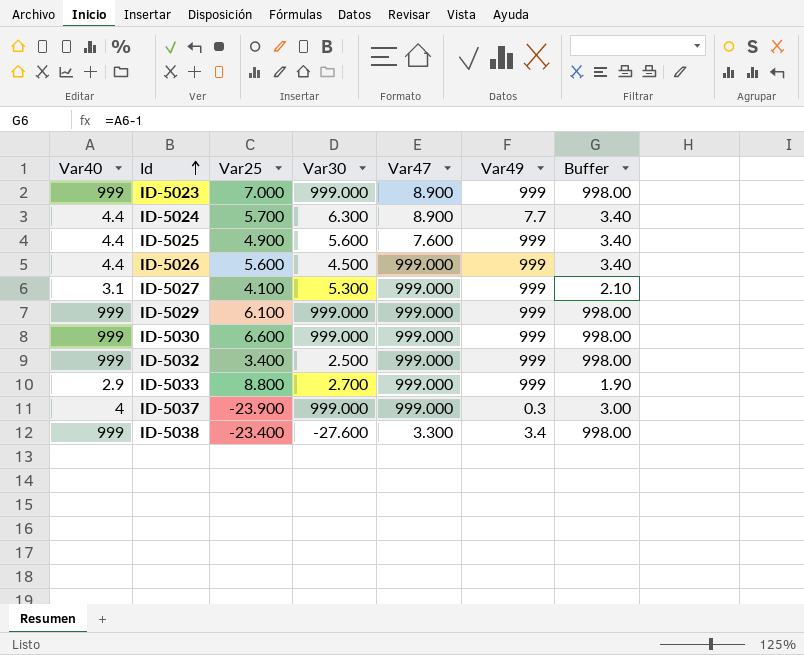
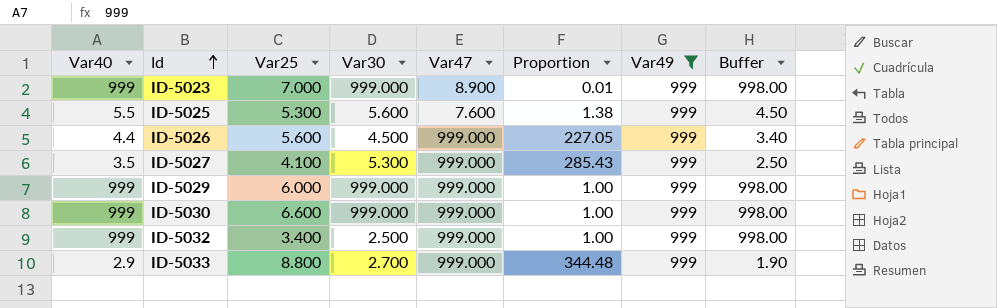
filter: none -> Var49 = 999
column Proportion | formula: none -> [Var47] / [Var40]
ID-5025 | Var40: 4.4 -> 5.5
ID-5025 | Var25: 4.900 -> 5.300
ID-5025 | Buffer: 3.40 -> 4.50
ID-5027 | Var40: 3.1 -> 3.5
ID-5027 | Buffer: 2.10 -> 2.50
ID-5029 | Var25: 6.100 -> 6.000

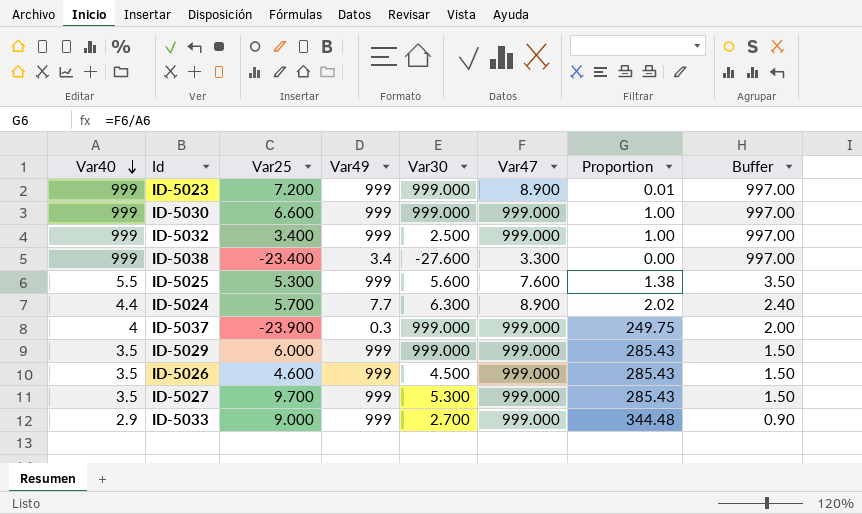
filter: Var49 = 999 -> none
row order: Id ascending -> Var40 descending
column Var49 | position: 7 -> 4
column Buffer | formula: [Var40] - 1 -> [Var40] - 2
ID-5023 | Var25: 7.000 -> 7.200
ID-5029 | Var40: 999 -> 3.5
ID-5029 | Proportion: 1.00 -> 285.43
ID-5026 | Var40: 4.4 -> 3.5
ID-5026 | Var25: 5.600 -> 4.600
ID-5026 | Proportion: 227.05 -> 285.43
ID-5027 | Var25: 4.100 -> 9.700
ID-5033 | Var25: 8.800 -> 9.000

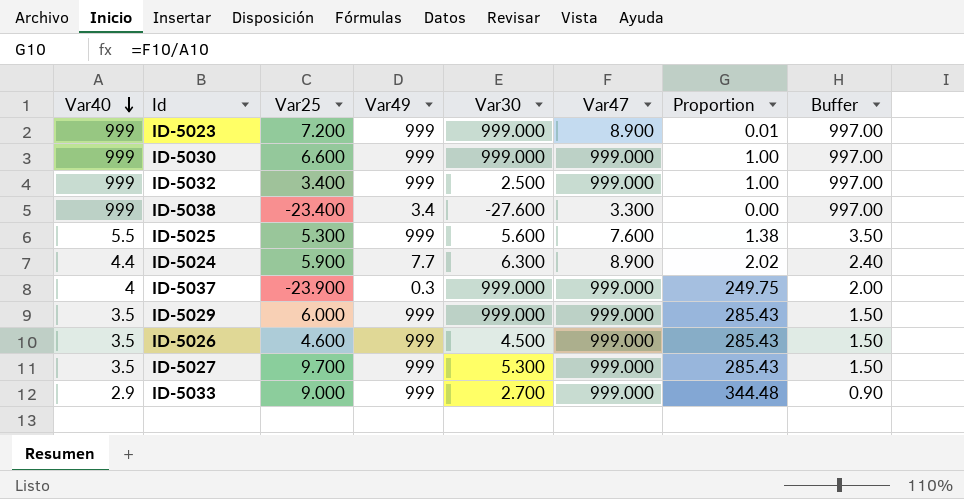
ID-5024 | Var25: 5.700 -> 5.900

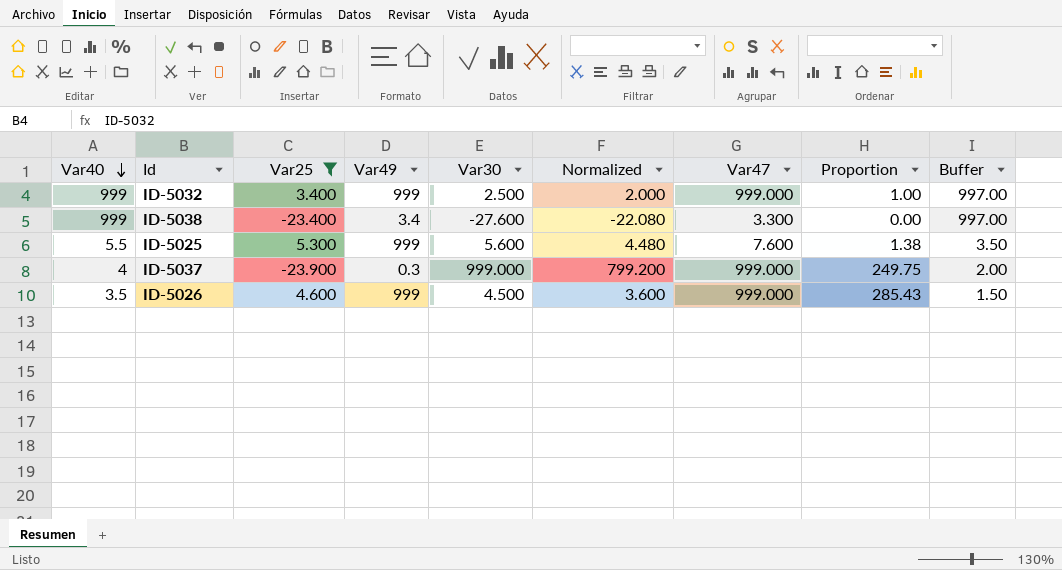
filter: none -> Var25 <= 5.300
column Normalized | formula: none -> [Var30] * 0.8

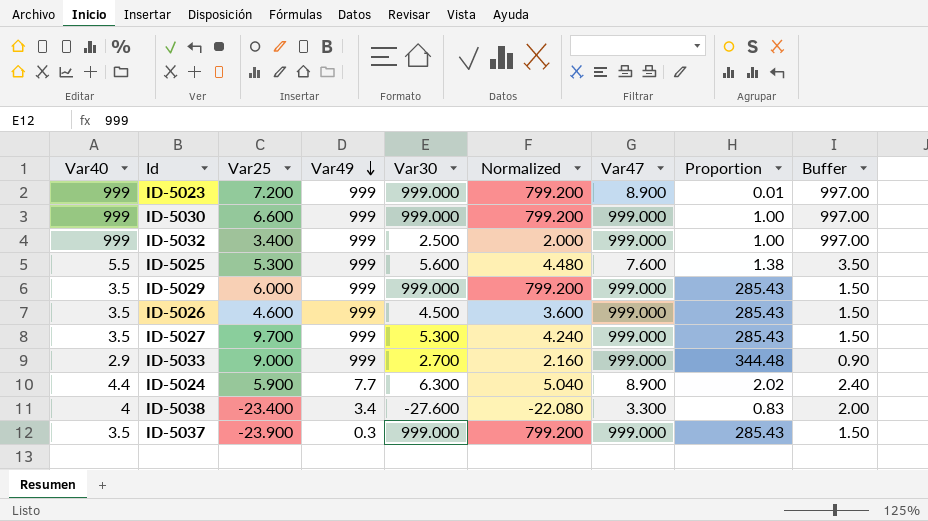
filter: Var25 <= 5.300 -> none
row order: Var40 descending -> Var49 descending
ID-5038 | Var40: 999 -> 4
ID-5038 | Proportion: 0.00 -> 0.83
ID-5038 | Buffer: 997.00 -> 2.00
ID-5037 | Var40: 4 -> 3.5
ID-5037 | Proportion: 249.75 -> 285.43
ID-5037 | Buffer: 2.00 -> 1.50

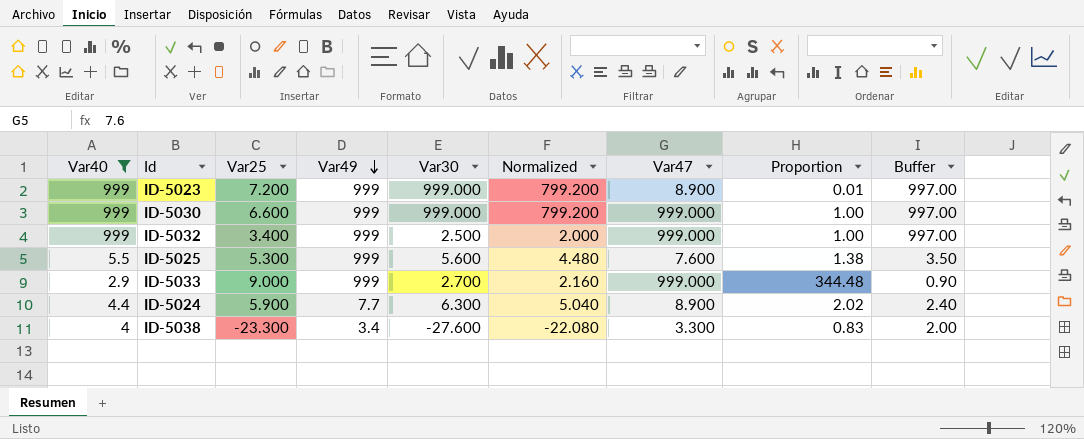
filter: none -> Var40 != 3.5
ID-5038 | Var25: -23.400 -> -23.300

